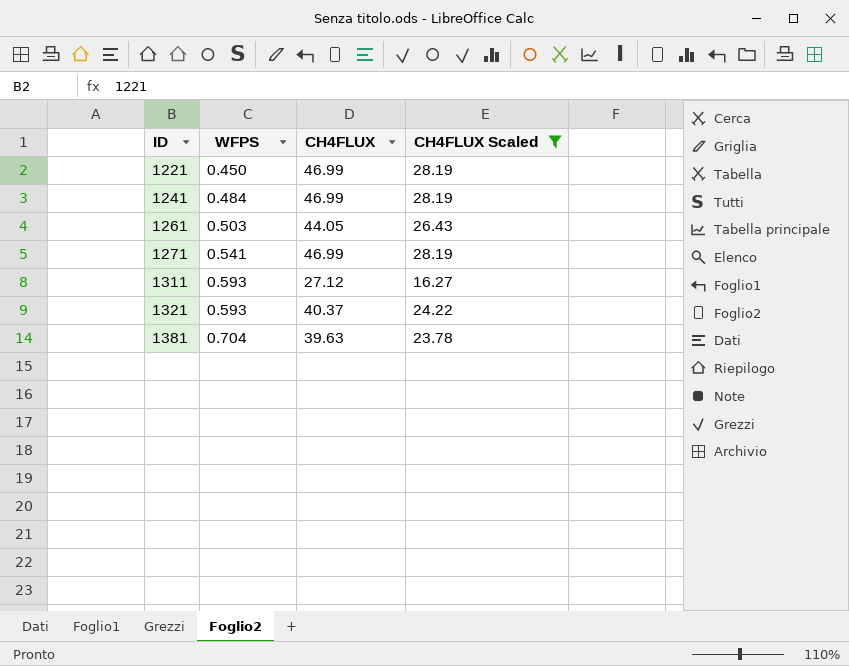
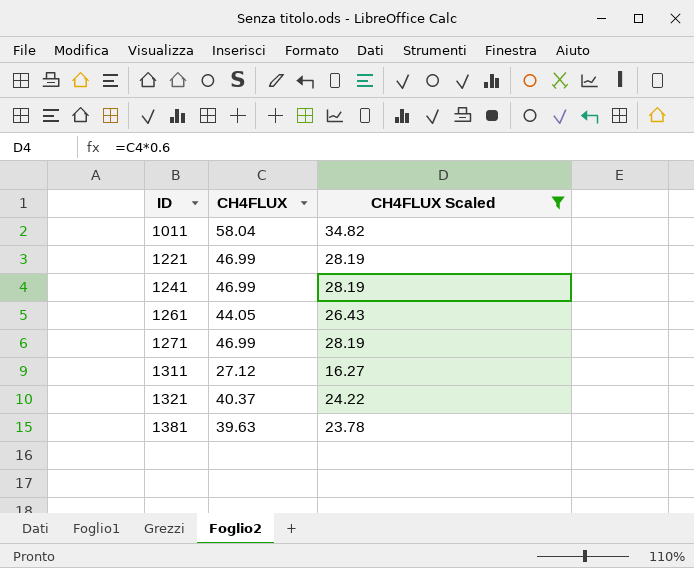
column WFPS | position: 2 -> none
row 1011: none -> 58.04 | 34.82

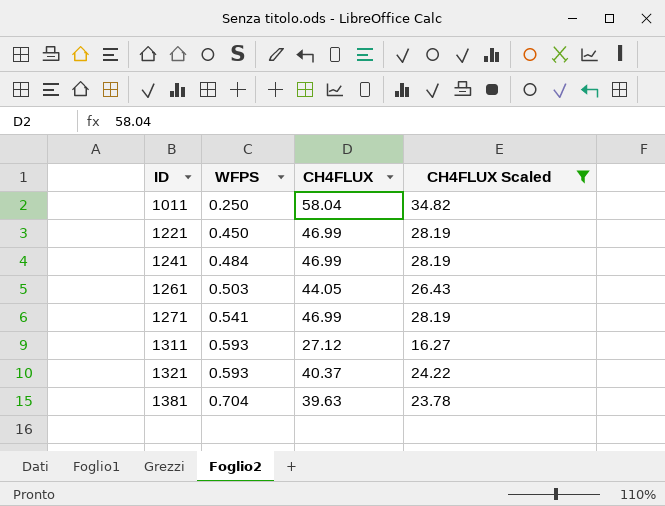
column WFPS | position: none -> 2

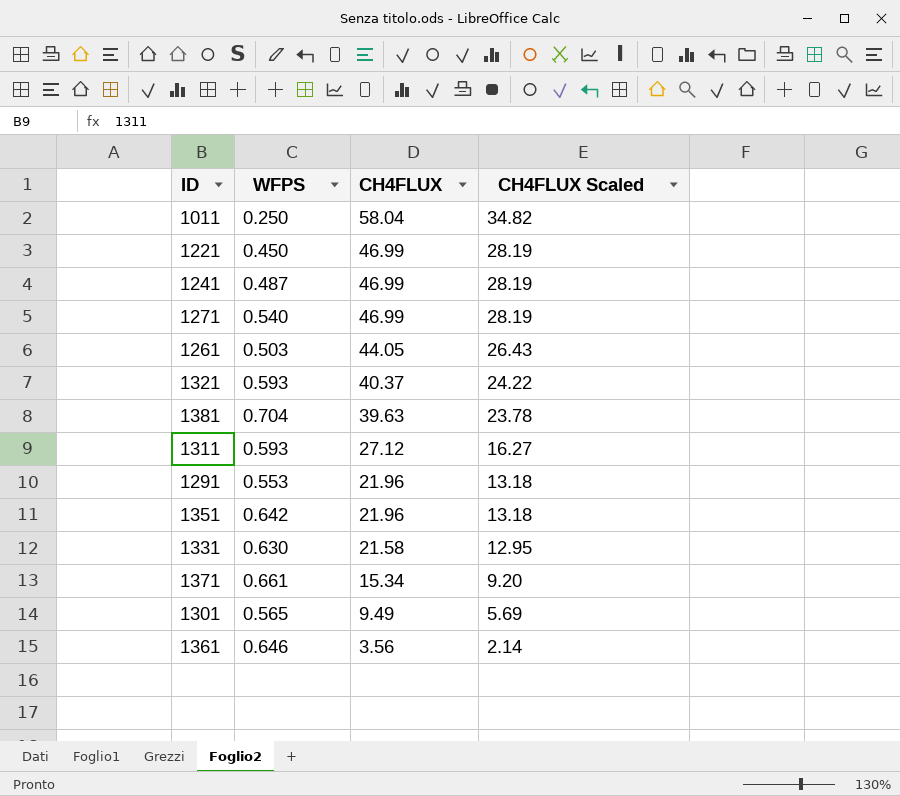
filter: CH4FLUX Scaled >= 16.27 -> none
row order: ID ascending -> CH4FLUX descending
1241 | WFPS: 0.484 -> 0.487
1271 | WFPS: 0.541 -> 0.540

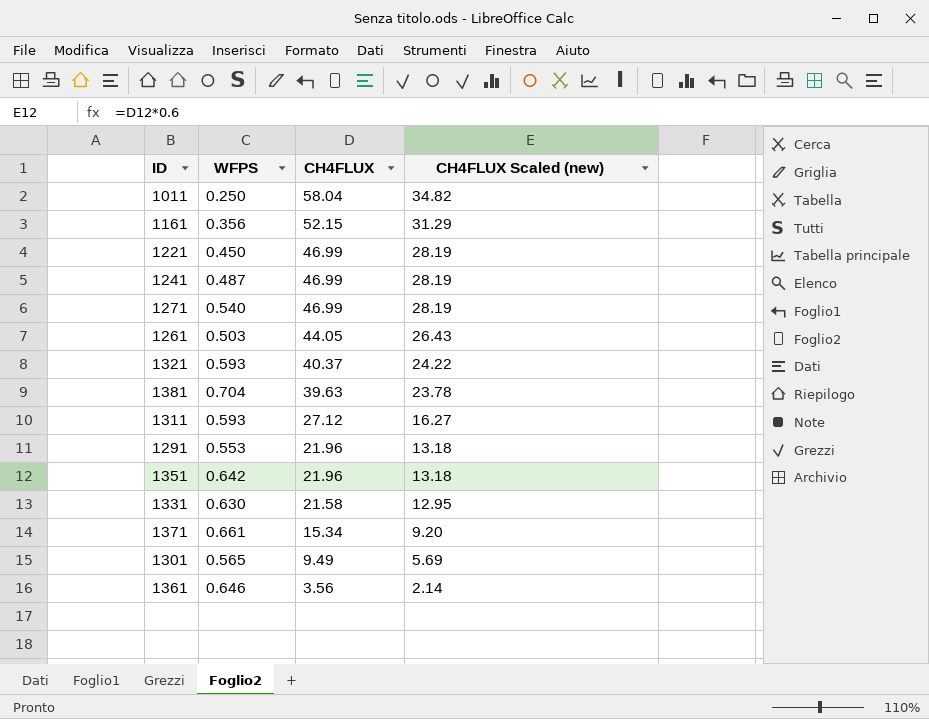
column name: CH4FLUX Scaled -> CH4FLUX Scaled (new)
row 1161: none -> 0.356 | 52.15 | 31.29

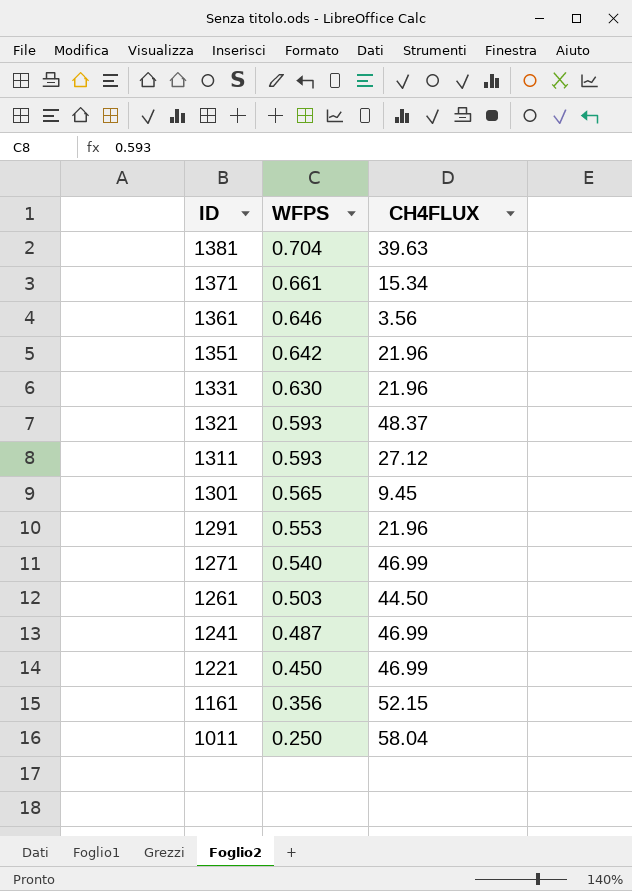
row order: CH4FLUX descending -> ID descending
column CH4FLUX Scaled (new) | formula: [CH4FLUX] * 0.6 -> none
1331 | CH4FLUX: 21.58 -> 21.96
1321 | CH4FLUX: 40.37 -> 48.37
1301 | CH4FLUX: 9.49 -> 9.45
1261 | CH4FLUX: 44.05 -> 44.50

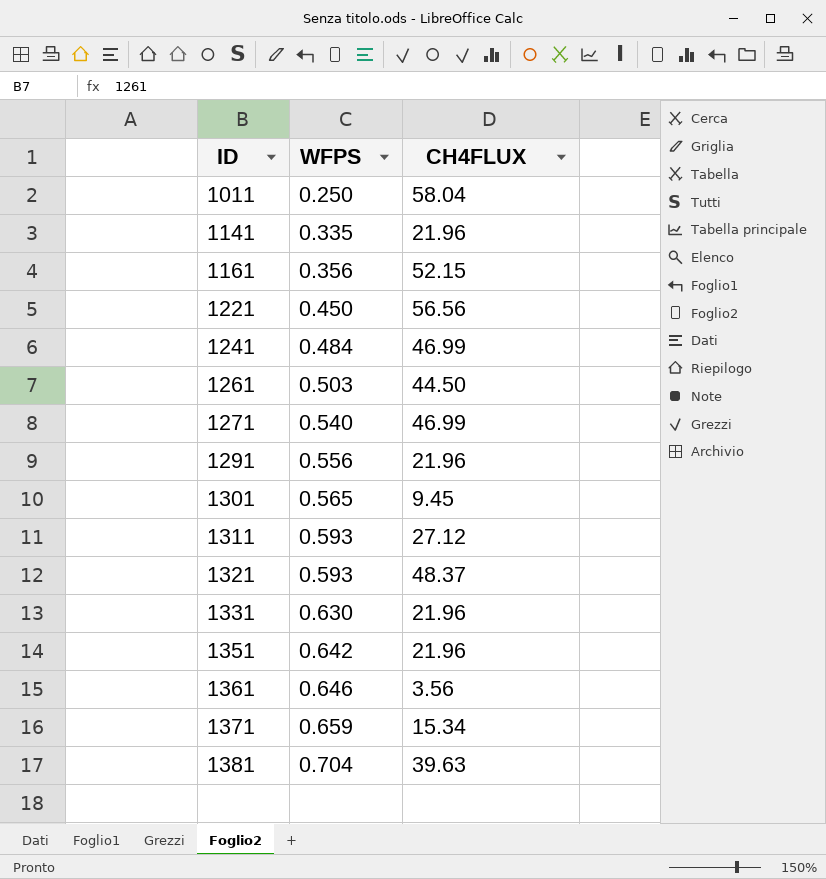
row order: ID descending -> ID ascending
row 1141: none -> 0.335 | 21.96
1221 | CH4FLUX: 46.99 -> 56.56
1241 | WFPS: 0.487 -> 0.484
1291 | WFPS: 0.553 -> 0.556
1371 | WFPS: 0.661 -> 0.659

